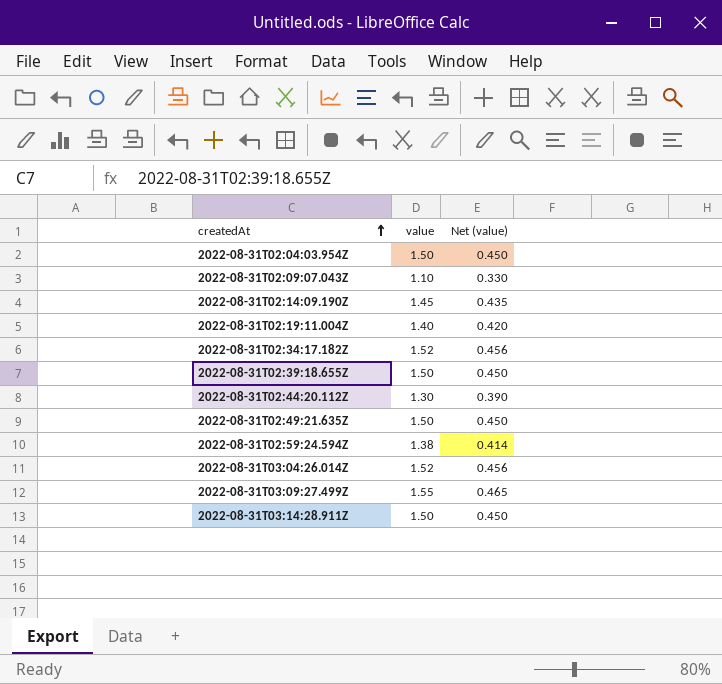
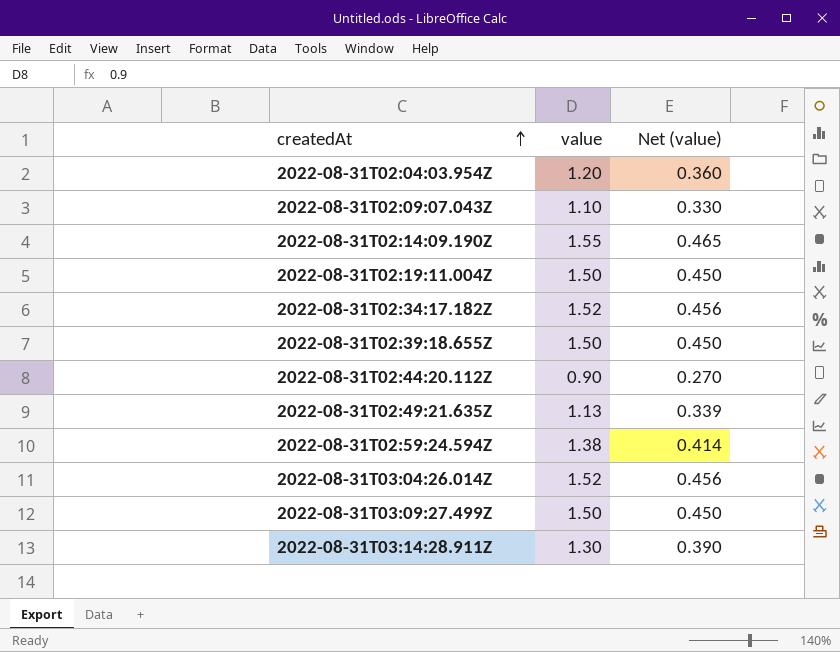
2022-08-31T02:04:03.954Z | value: 1.50 -> 1.20
2022-08-31T02:04:03.954Z | Net (value): 0.450 -> 0.360
2022-08-31T02:14:09.190Z | value: 1.45 -> 1.55
2022-08-31T02:14:09.190Z | Net (value): 0.435 -> 0.465
2022-08-31T02:19:11.004Z | value: 1.40 -> 1.50
2022-08-31T02:19:11.004Z | Net (value): 0.420 -> 0.450
2022-08-31T02:44:20.112Z | value: 1.30 -> 0.90
2022-08-31T02:44:20.112Z | Net (value): 0.390 -> 0.270
2022-08-31T02:49:21.635Z | value: 1.50 -> 1.13
2022-08-31T02:49:21.635Z | Net (value): 0.450 -> 0.339
2022-08-31T03:09:27.499Z | value: 1.55 -> 1.50
2022-08-31T03:09:27.499Z | Net (value): 0.465 -> 0.450
2022-08-31T03:14:28.911Z | value: 1.50 -> 1.30
2022-08-31T03:14:28.911Z | Net (value): 0.450 -> 0.390

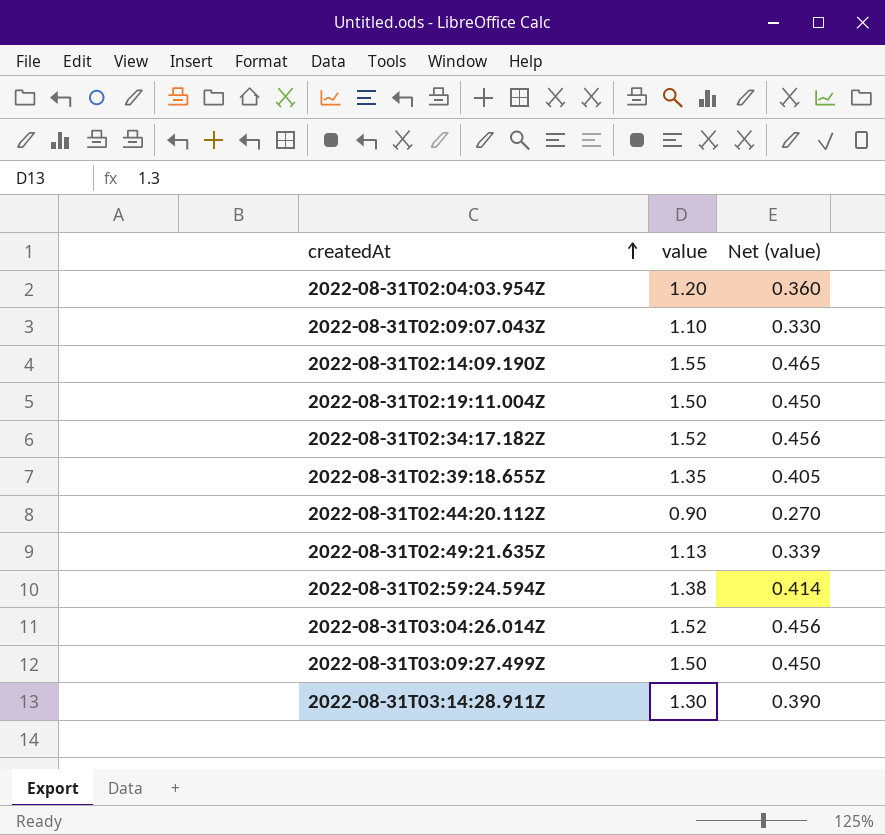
2022-08-31T02:39:18.655Z | value: 1.50 -> 1.35
2022-08-31T02:39:18.655Z | Net (value): 0.450 -> 0.405

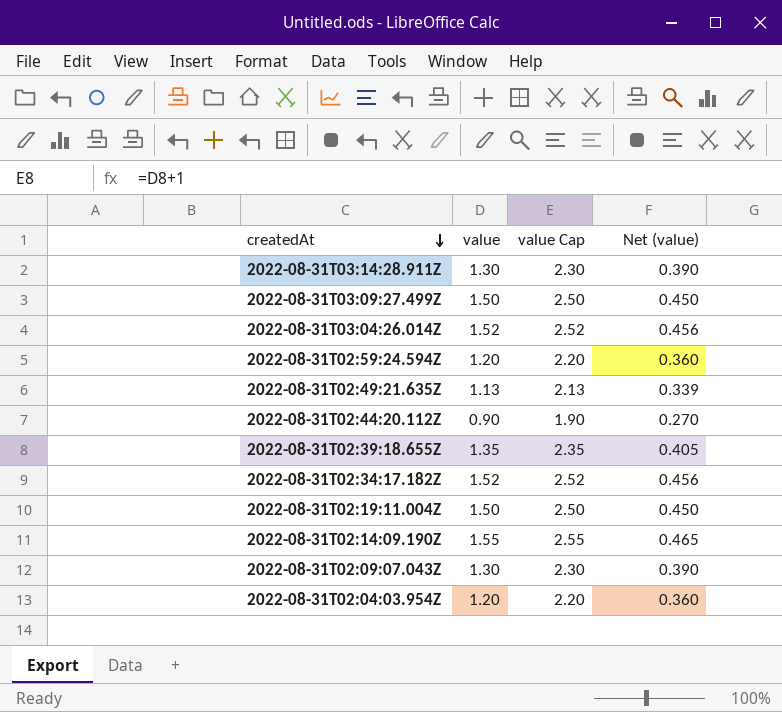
row order: createdAt ascending -> createdAt descending
column value Cap | formula: none -> [value] + 1
2022-08-31T02:59:24.594Z | value: 1.38 -> 1.20
2022-08-31T02:59:24.594Z | Net (value): 0.414 -> 0.360
2022-08-31T02:09:07.043Z | value: 1.10 -> 1.30
2022-08-31T02:09:07.043Z | Net (value): 0.330 -> 0.390

